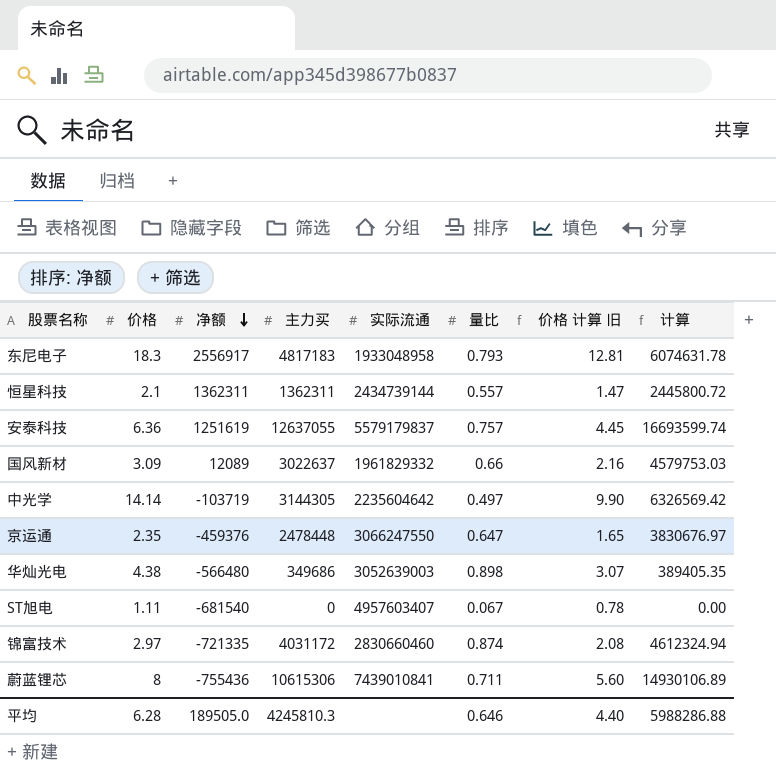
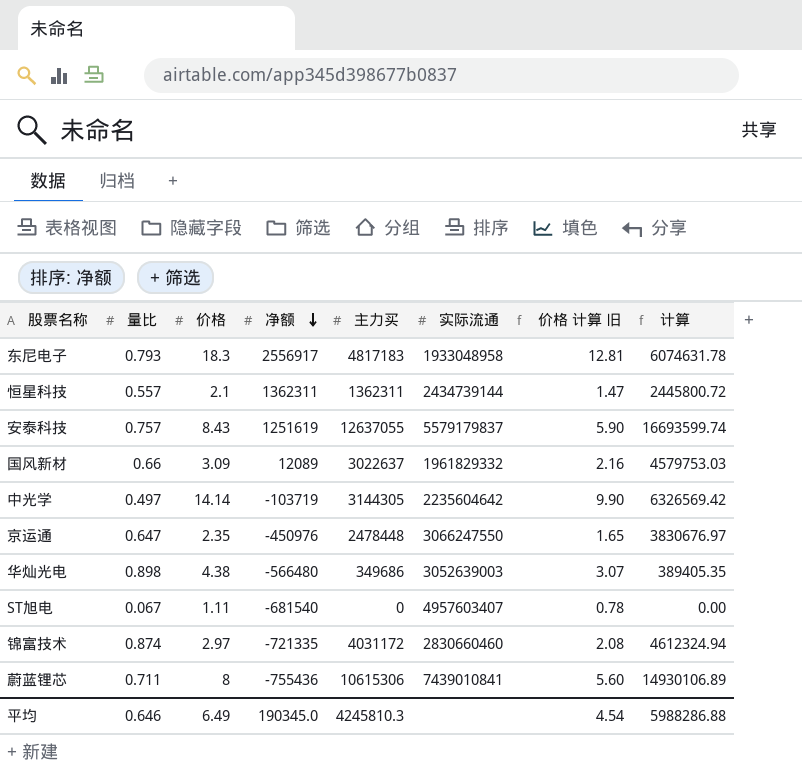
column 量比 | position: 6 -> 2
安泰科技 | 价格: 6.36 -> 8.43
安泰科技 | 价格 计算 旧: 4.45 -> 5.90
京运通 | 净额: -459376 -> -450976
平均 | 价格: 6.28 -> 6.49
平均 | 净额: 189505.0 -> 190345.0
平均 | 价格 计算 旧: 4.40 -> 4.54

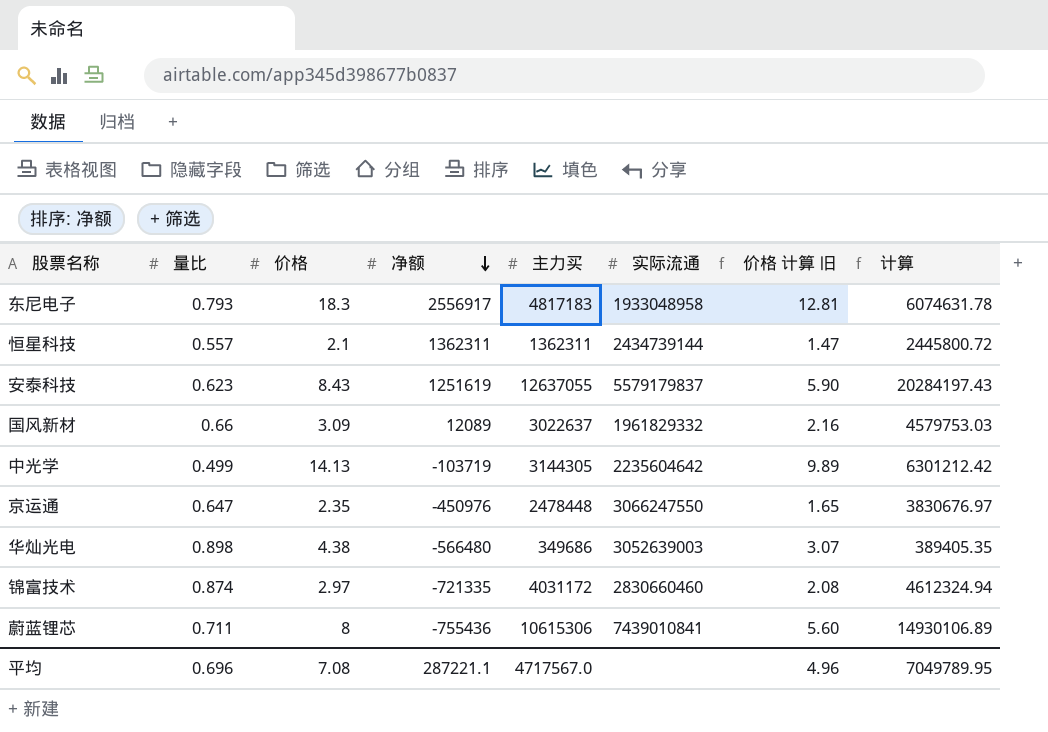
row ST旭电: 0.067 | 1.11 | -681540 | 0 | 4957603407 | 0.78 | 0.00 -> none
安泰科技 | 量比: 0.757 -> 0.623
安泰科技 | 计算: 16693599.74 -> 20284197.43
中光学 | 量比: 0.497 -> 0.499
中光学 | 价格: 14.14 -> 14.13
中光学 | 价格 计算 旧: 9.90 -> 9.89
中光学 | 计算: 6326569.42 -> 6301212.42
平均 | 量比: 0.646 -> 0.696
平均 | 价格: 6.49 -> 7.08
平均 | 净额: 190345.0 -> 287221.1
平均 | 主力买: 4245810.3 -> 4717567.0
平均 | 价格 计算 旧: 4.54 -> 4.96
平均 | 计算: 5988286.88 -> 7049789.95

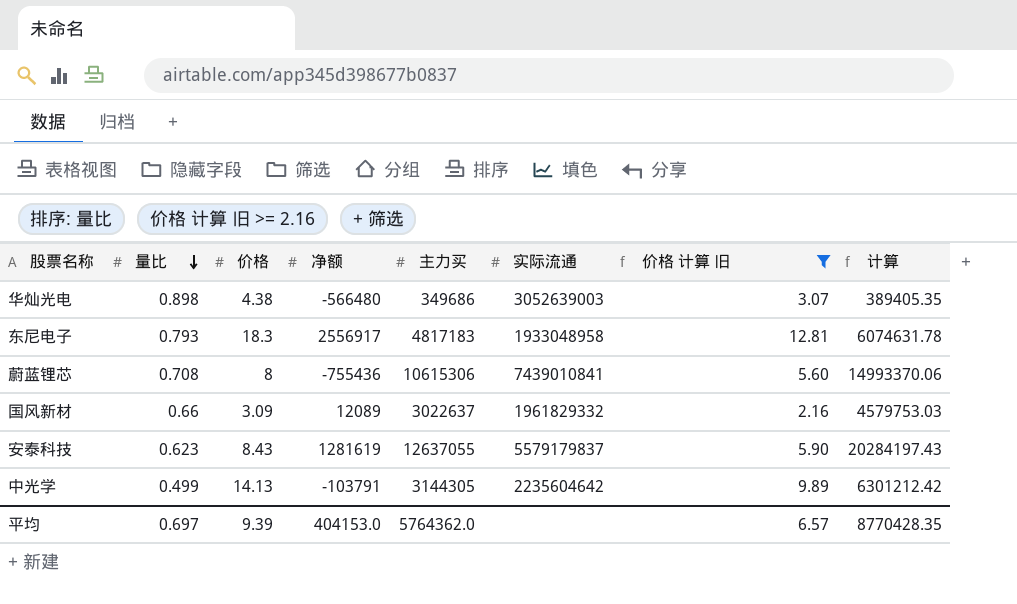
filter: none -> 价格 计算 旧 >= 2.16
row order: 净额 descending -> 量比 descending
蔚蓝锂芯 | 量比: 0.711 -> 0.708
蔚蓝锂芯 | 计算: 14930106.89 -> 14993370.06
安泰科技 | 净额: 1251619 -> 1281619
中光学 | 净额: -103719 -> -103791
平均 | 量比: 0.696 -> 0.697
平均 | 价格: 7.08 -> 9.39
平均 | 净额: 287221.1 -> 404153.0
平均 | 主力买: 4717567.0 -> 5764362.0
平均 | 价格 计算 旧: 4.96 -> 6.57
平均 | 计算: 7049789.95 -> 8770428.35

